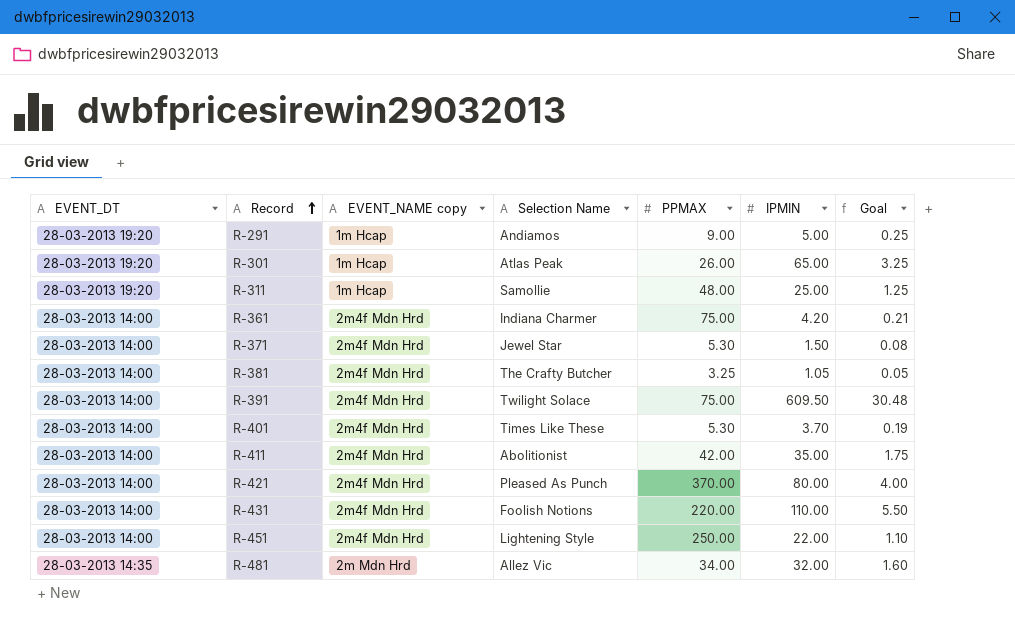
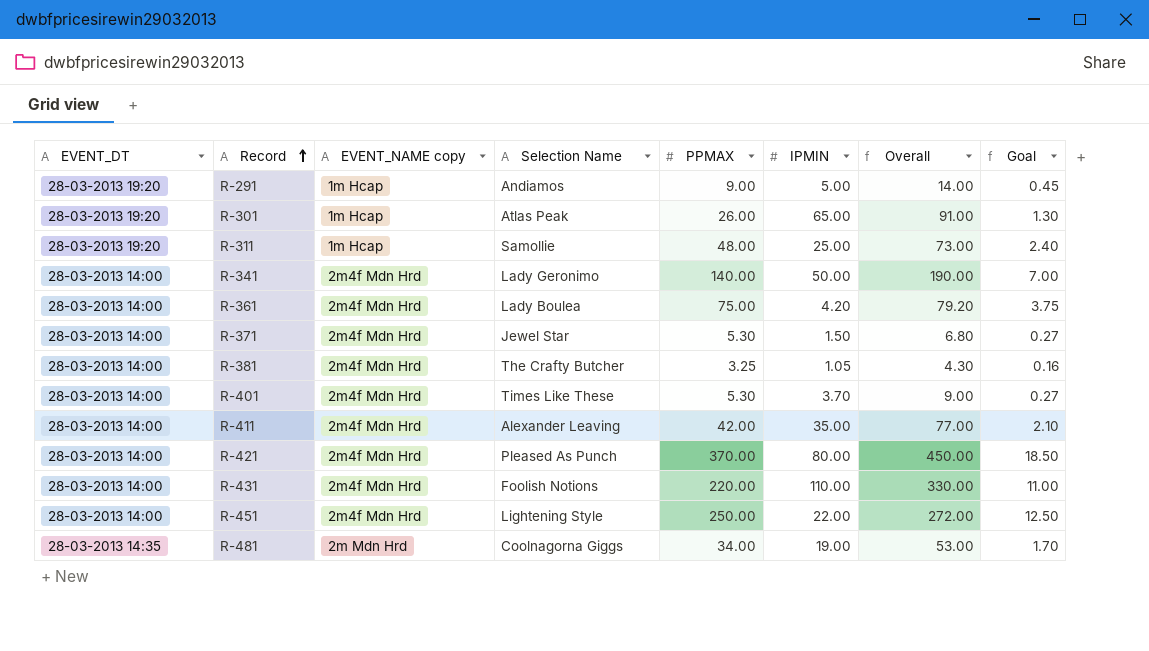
column Overall | formula: none -> [PPMAX] + [IPMIN]
column Goal | formula: [IPMIN] * 0.05 -> [PPMAX] * 0.05
row R-391: 28-03-2013 14:00 | 2m4f Mdn Hrd | Twilight Solace | 75.00 | 609.50 | 30.48 -> none
row R-341: none -> 28-03-2013 14:00 | 2m4f Mdn Hrd | Lady Geronimo | 140.00 | 50.00 | 190.00 | 7.00
R-361 | Selection Name: Indiana Charmer -> Lady Boulea
R-411 | Selection Name: Abolitionist -> Alexander Leaving
R-481 | Selection Name: Allez Vic -> Coolnagorna Giggs
R-481 | IPMIN: 32.00 -> 19.00

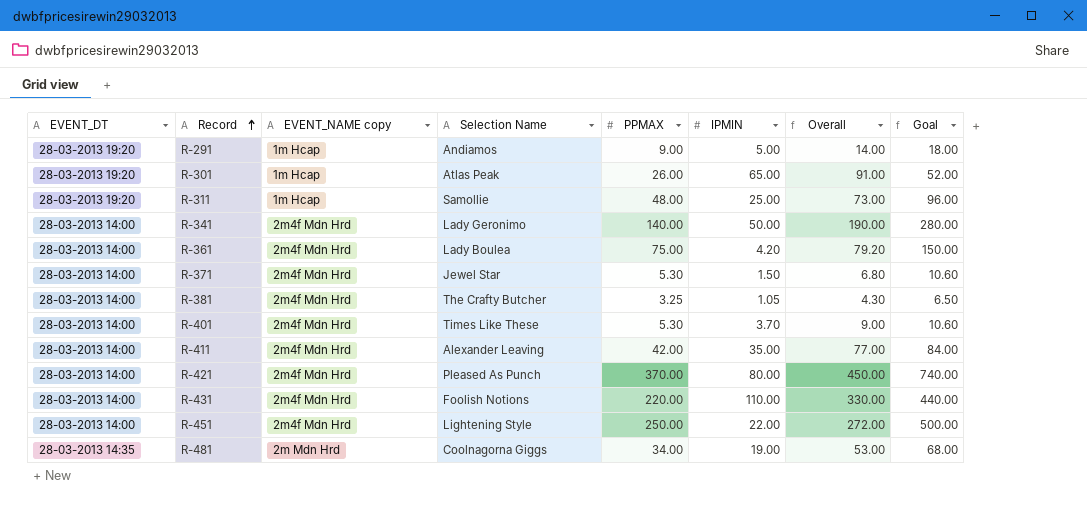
column Goal | formula: [PPMAX] * 0.05 -> [PPMAX] * 2

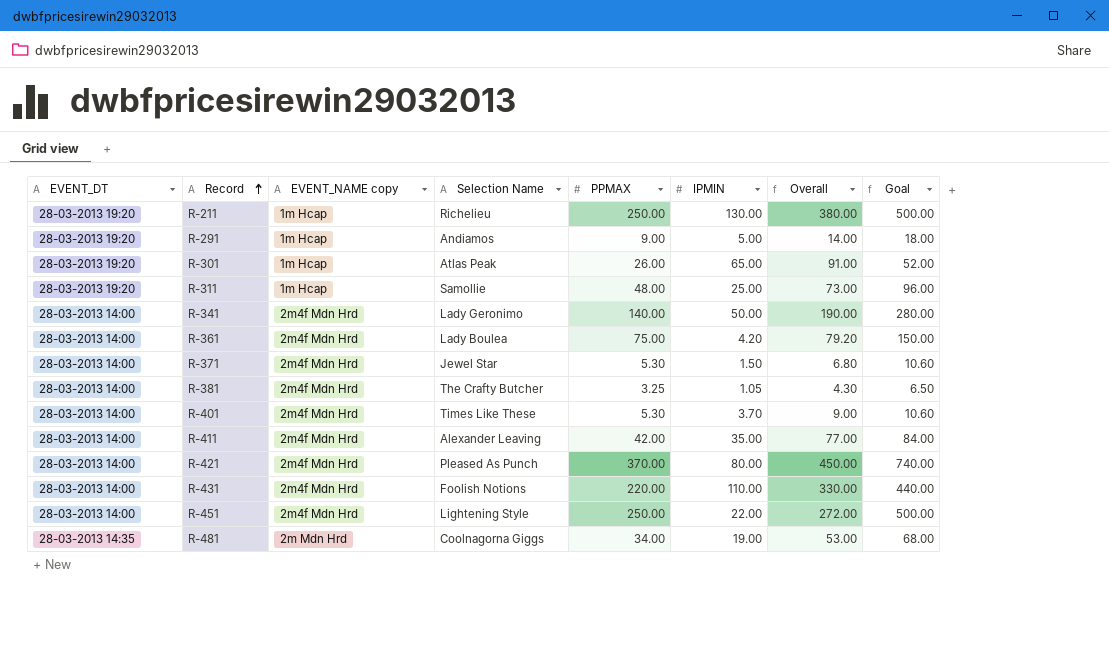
row R-211: none -> 28-03-2013 19:20 | 1m Hcap | Richelieu | 250.00 | 130.00 | 380.00 | 500.00

